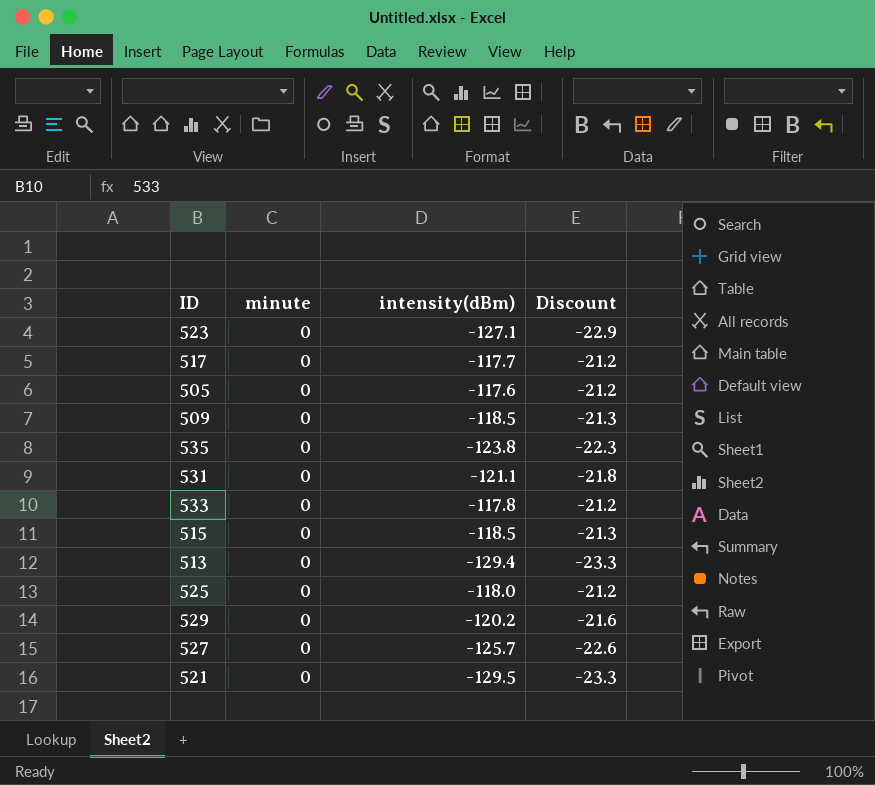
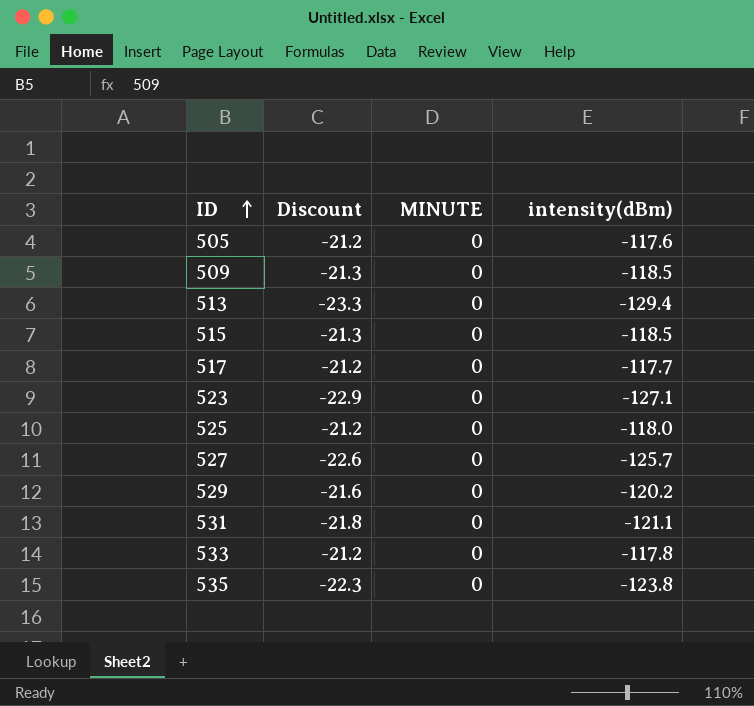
row order: none -> ID ascending
column Discount | position: 4 -> 2
column name: minute -> MINUTE
row 521: 0 | -129.5 | -23.3 -> none

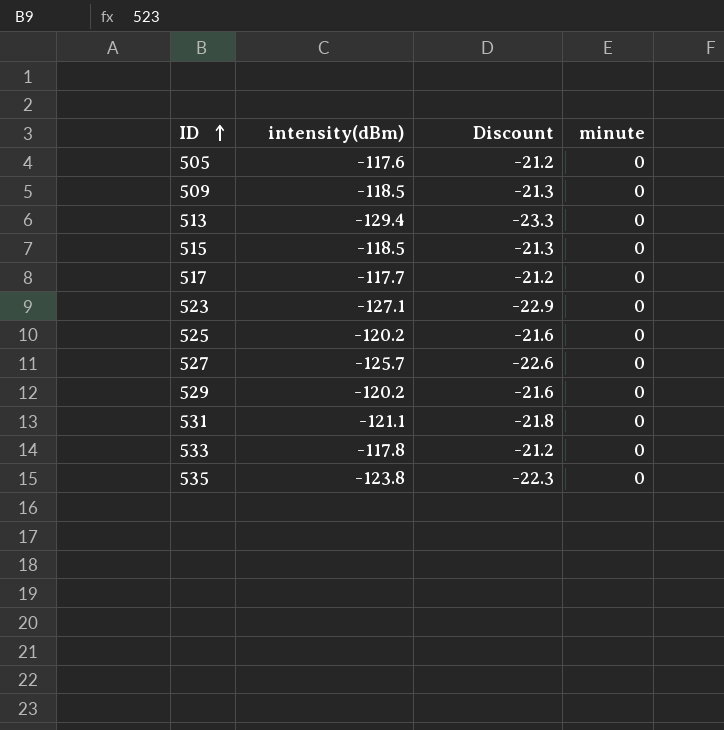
column intensity(dBm) | position: 4 -> 2
column name: MINUTE -> minute
525 | intensity(dBm): -118.0 -> -120.2
525 | Discount: -21.2 -> -21.6

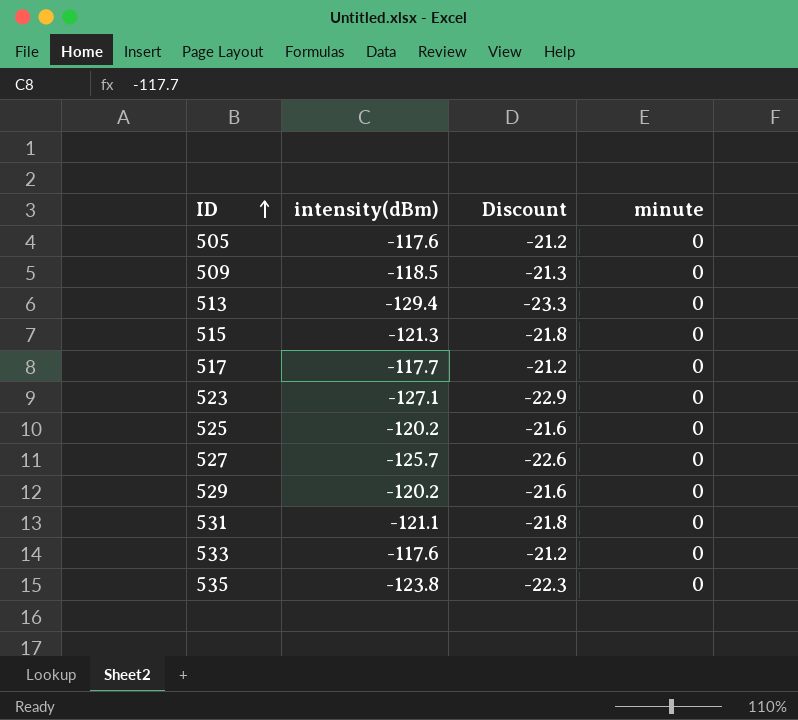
515 | intensity(dBm): -118.5 -> -121.3
515 | Discount: -21.3 -> -21.8
533 | intensity(dBm): -117.8 -> -117.6

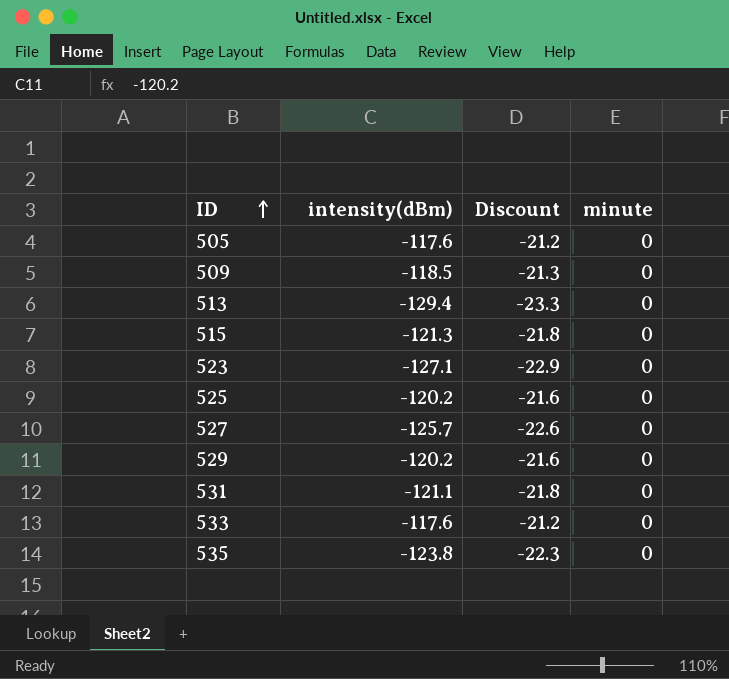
row 517: -117.7 | -21.2 | 0 -> none

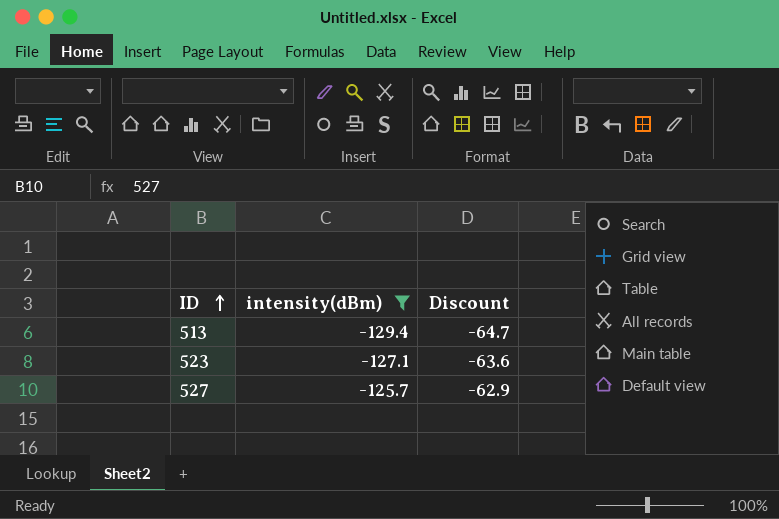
filter: none -> intensity(dBm) <= -125.7
column minute | position: 4 -> none
column Discount | formula: [intensity(dBm)] * 0.18 -> [intensity(dBm)] * 0.5

